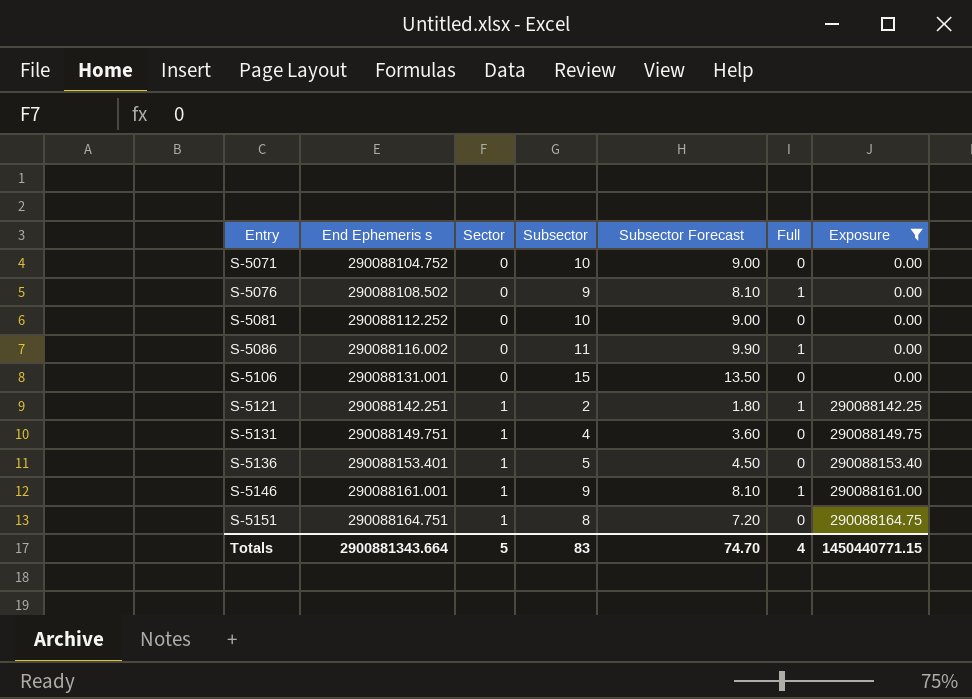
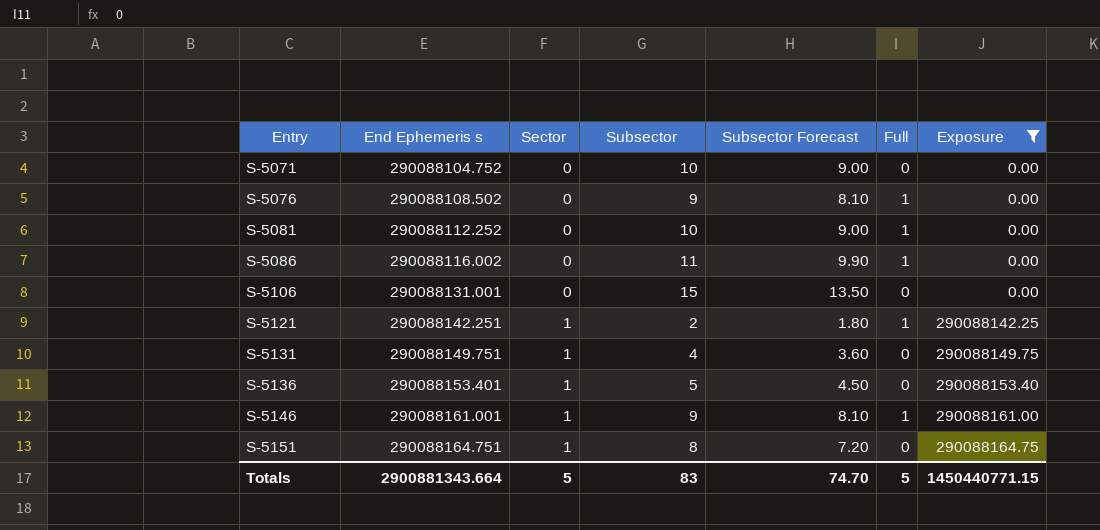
S-5081 | Full: 0 -> 1
Totals | Full: 4 -> 5

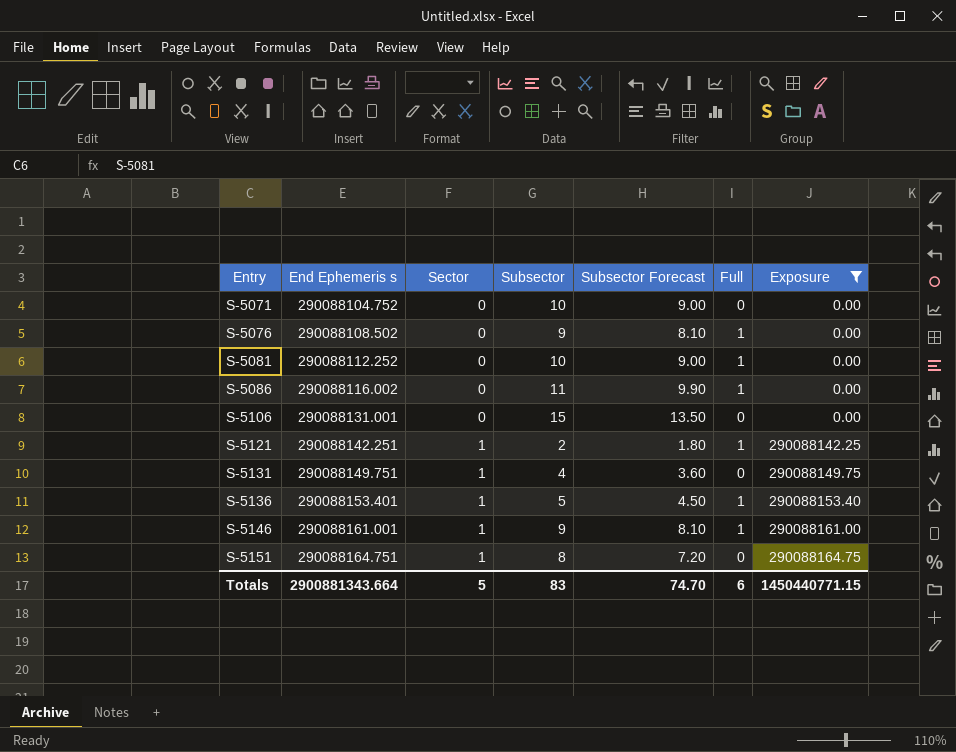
S-5136 | Full: 0 -> 1
Totals | Full: 5 -> 6

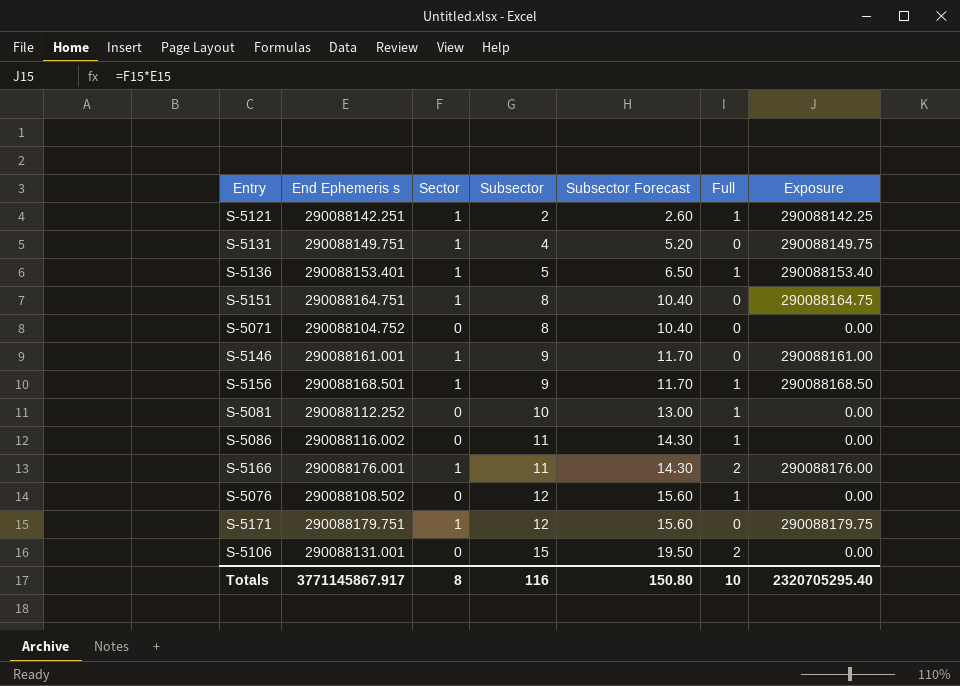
filter: Exposure <= 290088164.75 -> none
row order: Entry ascending -> Subsector ascending
column Subsector Forecast | formula: [Subsector] * 0.9 -> [Subsector] * 1.3
S-5071 | Subsector: 10 -> 8
S-5146 | Full: 1 -> 0
S-5076 | Subsector: 9 -> 12
S-5106 | Full: 0 -> 2
Totals | End Ephemeris s: 2900881343.664 -> 3771145867.917
Totals | Sector: 5 -> 8
Totals | Subsector: 83 -> 116
Totals | Subsector Forecast: 74.70 -> 150.80
Totals | Full: 6 -> 10
Totals | Exposure: 1450440771.15 -> 2320705295.40

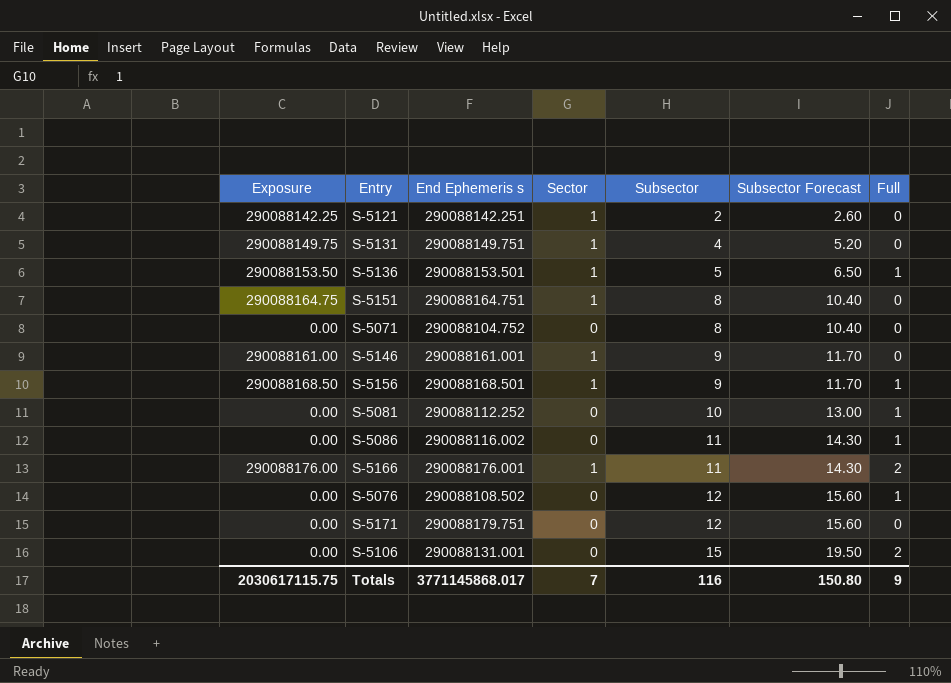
column Exposure | position: 7 -> 1
S-5121 | Full: 1 -> 0
S-5136 | Exposure: 290088153.40 -> 290088153.50
S-5136 | End Ephemeris s: 290088153.401 -> 290088153.501
S-5171 | Exposure: 290088179.75 -> 0.00
S-5171 | Sector: 1 -> 0
Totals | Exposure: 2320705295.40 -> 2030617115.75
Totals | End Ephemeris s: 3771145867.917 -> 3771145868.017
Totals | Sector: 8 -> 7
Totals | Full: 10 -> 9

